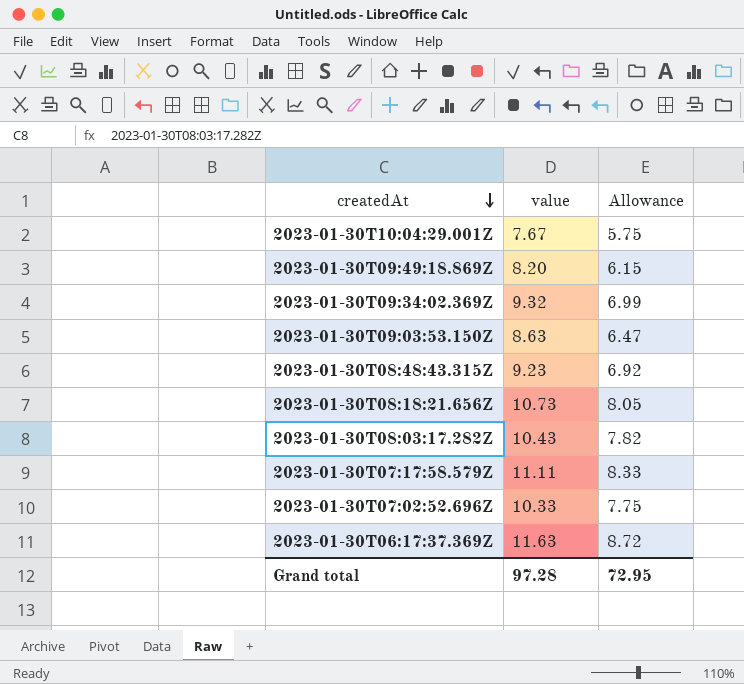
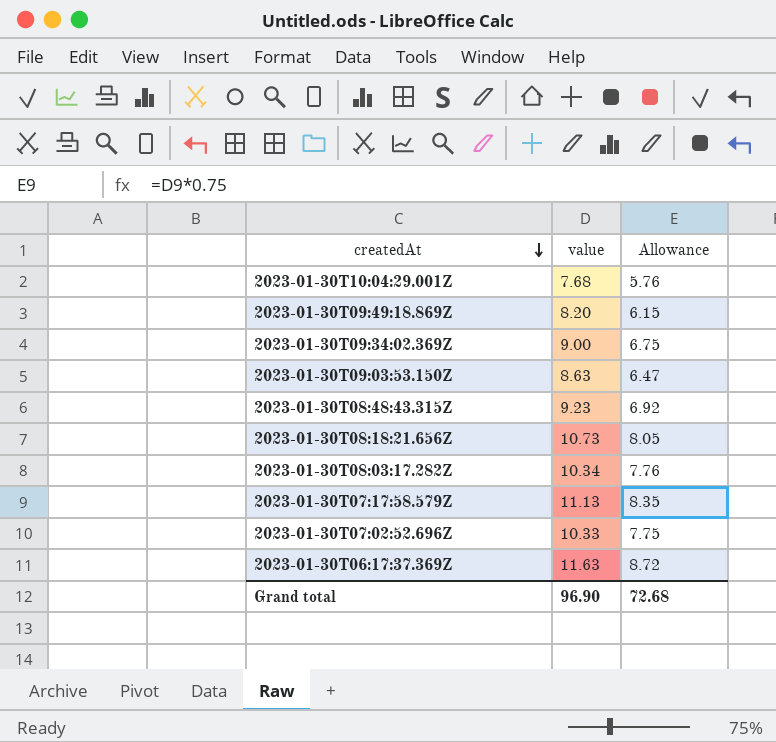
2023-01-30T10:04:29.001Z | value: 7.67 -> 7.68
2023-01-30T10:04:29.001Z | Allowance: 5.75 -> 5.76
2023-01-30T09:34:02.369Z | value: 9.32 -> 9.00
2023-01-30T09:34:02.369Z | Allowance: 6.99 -> 6.75
2023-01-30T08:03:17.282Z | value: 10.43 -> 10.34
2023-01-30T08:03:17.282Z | Allowance: 7.82 -> 7.76
2023-01-30T07:17:58.579Z | value: 11.11 -> 11.13
2023-01-30T07:17:58.579Z | Allowance: 8.33 -> 8.35
Grand total | value: 97.28 -> 96.90
Grand total | Allowance: 72.95 -> 72.68

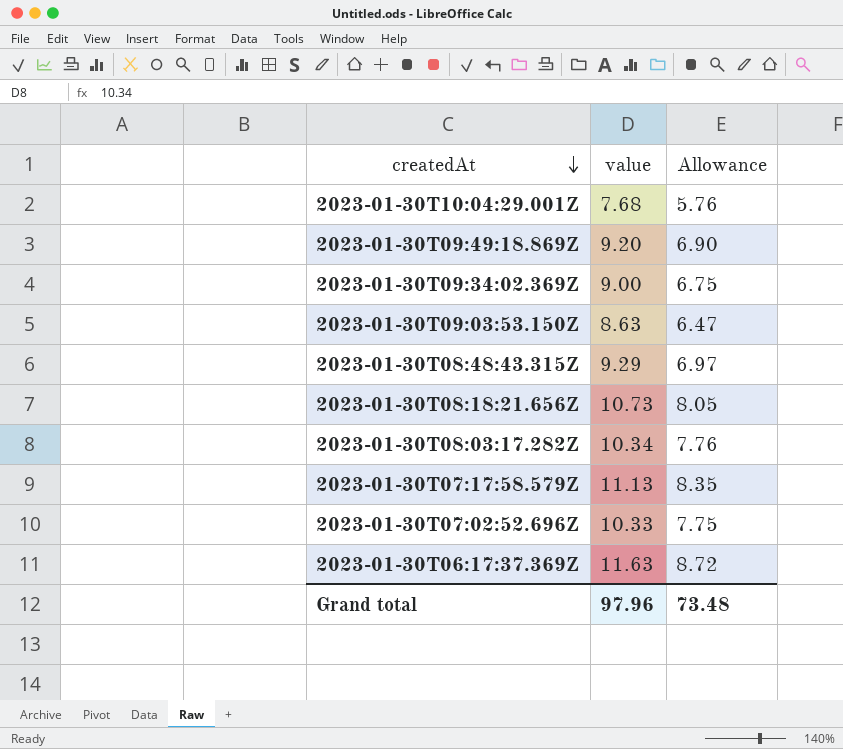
2023-01-30T09:49:18.869Z | value: 8.20 -> 9.20
2023-01-30T09:49:18.869Z | Allowance: 6.15 -> 6.90
2023-01-30T08:48:43.315Z | value: 9.23 -> 9.29
2023-01-30T08:48:43.315Z | Allowance: 6.92 -> 6.97
Grand total | value: 96.90 -> 97.96
Grand total | Allowance: 72.68 -> 73.48

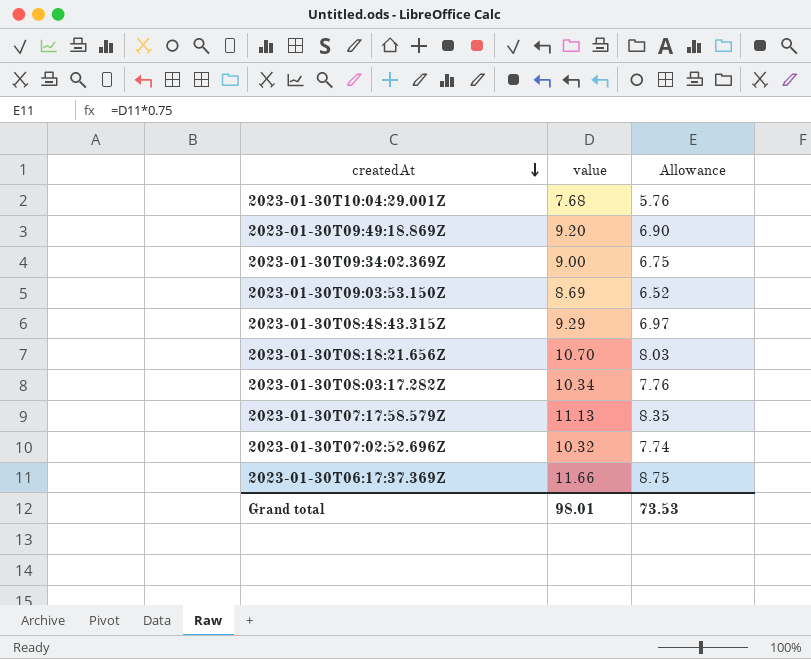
2023-01-30T09:03:53.150Z | value: 8.63 -> 8.69
2023-01-30T09:03:53.150Z | Allowance: 6.47 -> 6.52
2023-01-30T08:18:21.656Z | value: 10.73 -> 10.70
2023-01-30T08:18:21.656Z | Allowance: 8.05 -> 8.03
2023-01-30T07:02:52.696Z | value: 10.33 -> 10.32
2023-01-30T07:02:52.696Z | Allowance: 7.75 -> 7.74
2023-01-30T06:17:37.369Z | value: 11.63 -> 11.66
2023-01-30T06:17:37.369Z | Allowance: 8.72 -> 8.75
Grand total | value: 97.96 -> 98.01
Grand total | Allowance: 73.48 -> 73.53

